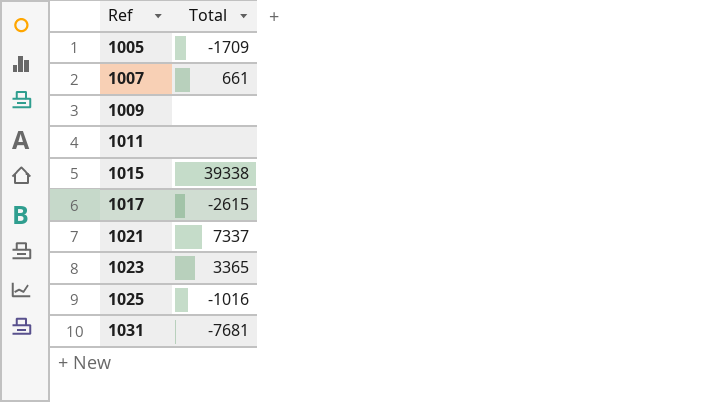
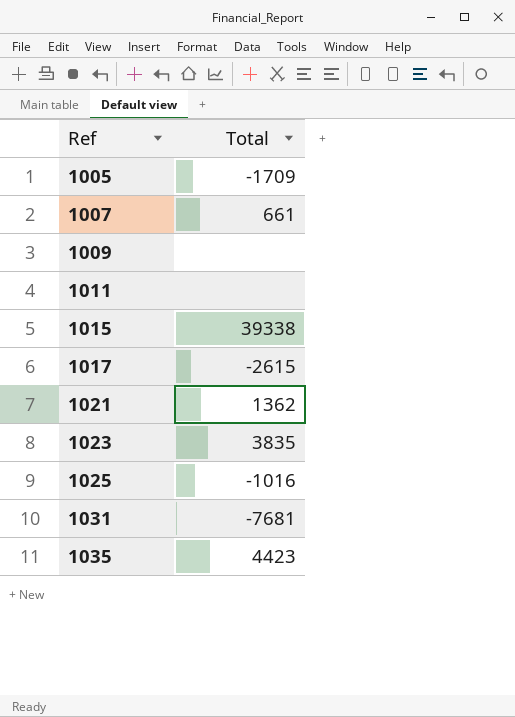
1021 | Total: 7337 -> 1362
1023 | Total: 3365 -> 3835
row 1035: none -> 4423

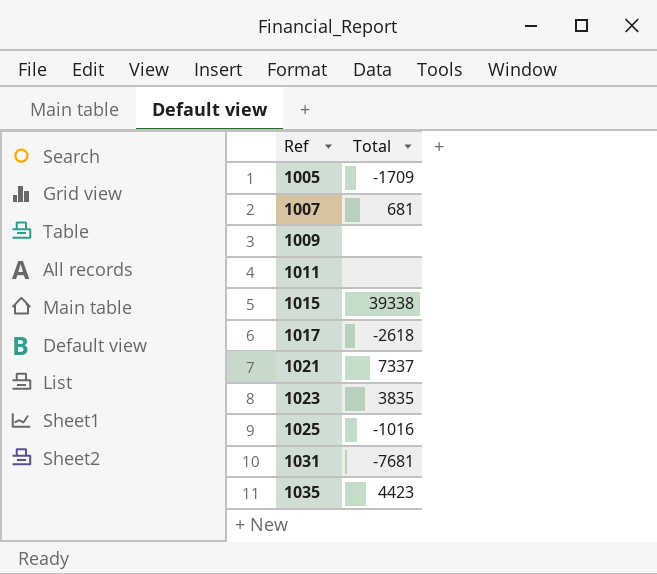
1007 | Total: 661 -> 681
1017 | Total: -2615 -> -2618
1021 | Total: 1362 -> 7337

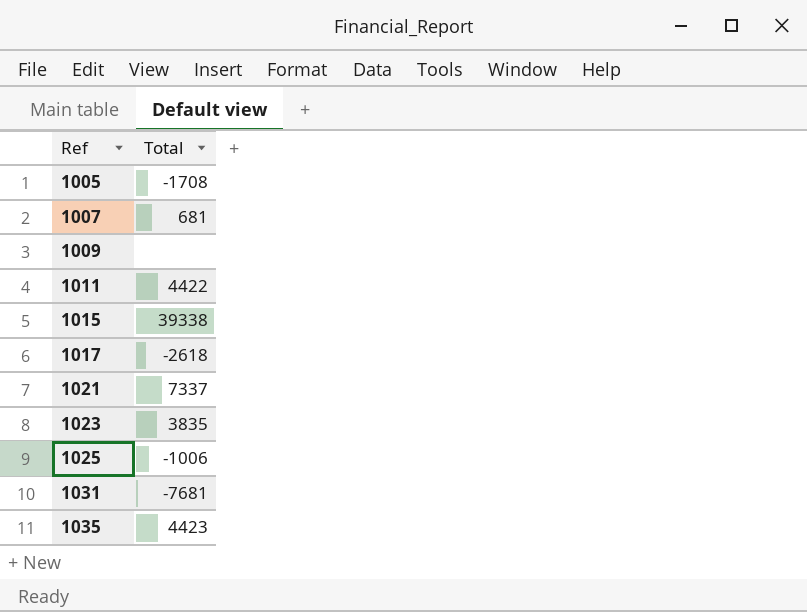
1005 | Total: -1709 -> -1708
1011 | Total: none -> 4422
1025 | Total: -1016 -> -1006

